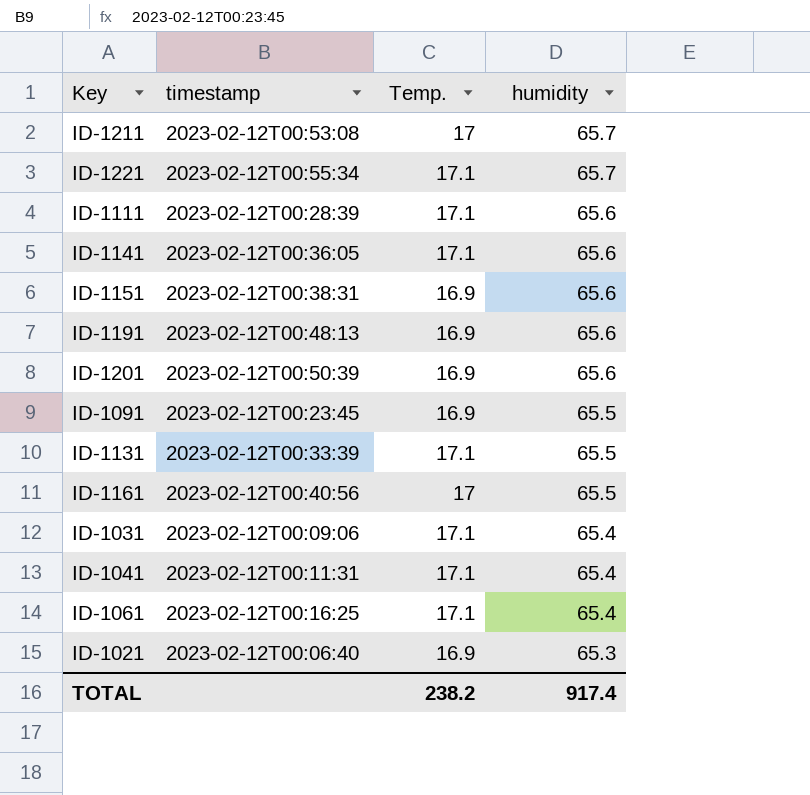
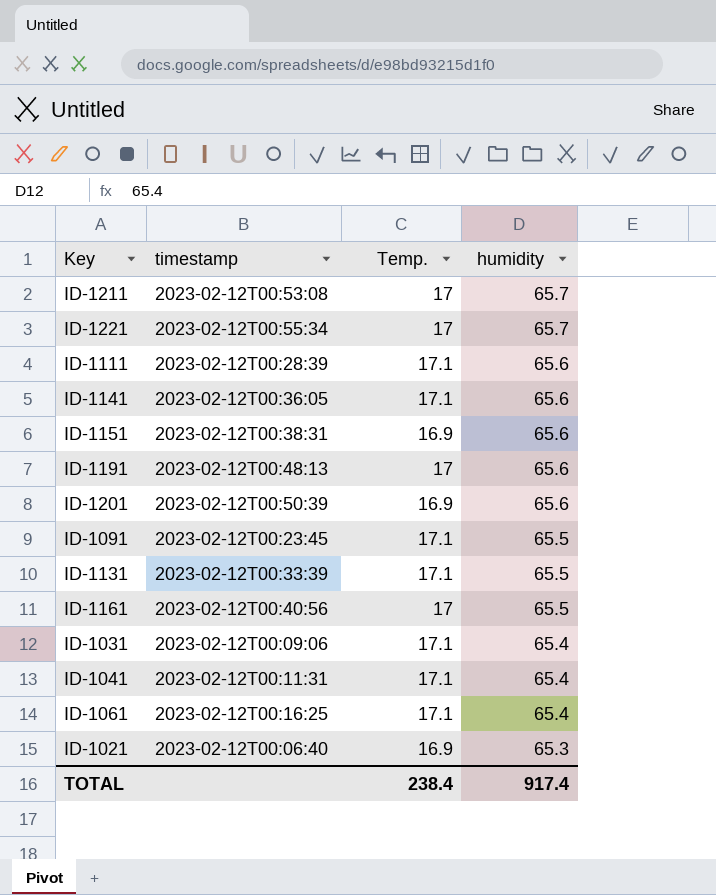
ID-1221 | Temp.: 17.1 -> 17
ID-1191 | Temp.: 16.9 -> 17
ID-1091 | Temp.: 16.9 -> 17.1
TOTAL | Temp.: 238.2 -> 238.4

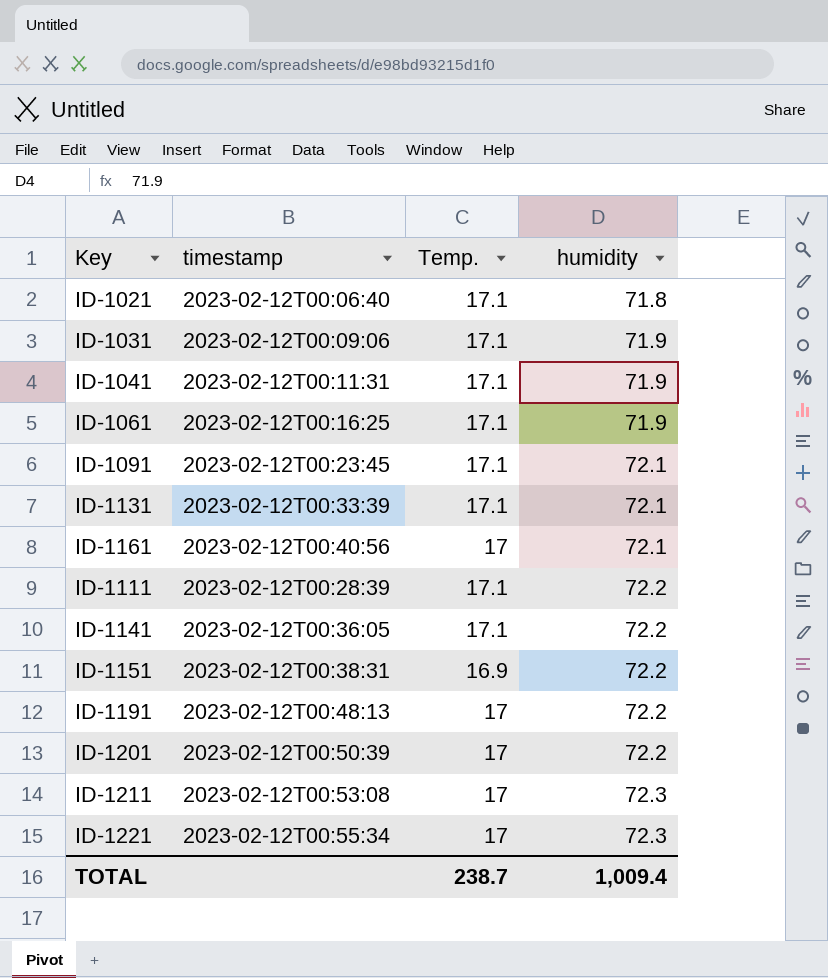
row order: humidity descending -> humidity ascending
ID-1021 | Temp.: 16.9 -> 17.1
ID-1021 | humidity: 65.3 -> 71.8
ID-1031 | humidity: 65.4 -> 71.9
ID-1041 | humidity: 65.4 -> 71.9
ID-1061 | humidity: 65.4 -> 71.9
ID-1091 | humidity: 65.5 -> 72.1
ID-1131 | humidity: 65.5 -> 72.1
ID-1161 | humidity: 65.5 -> 72.1
ID-1111 | humidity: 65.6 -> 72.2
ID-1141 | humidity: 65.6 -> 72.2
ID-1151 | humidity: 65.6 -> 72.2
ID-1191 | humidity: 65.6 -> 72.2
ID-1201 | Temp.: 16.9 -> 17
ID-1201 | humidity: 65.6 -> 72.2
ID-1211 | humidity: 65.7 -> 72.3
ID-1221 | humidity: 65.7 -> 72.3
TOTAL | Temp.: 238.4 -> 238.7
TOTAL | humidity: 917.4 -> 1,009.4

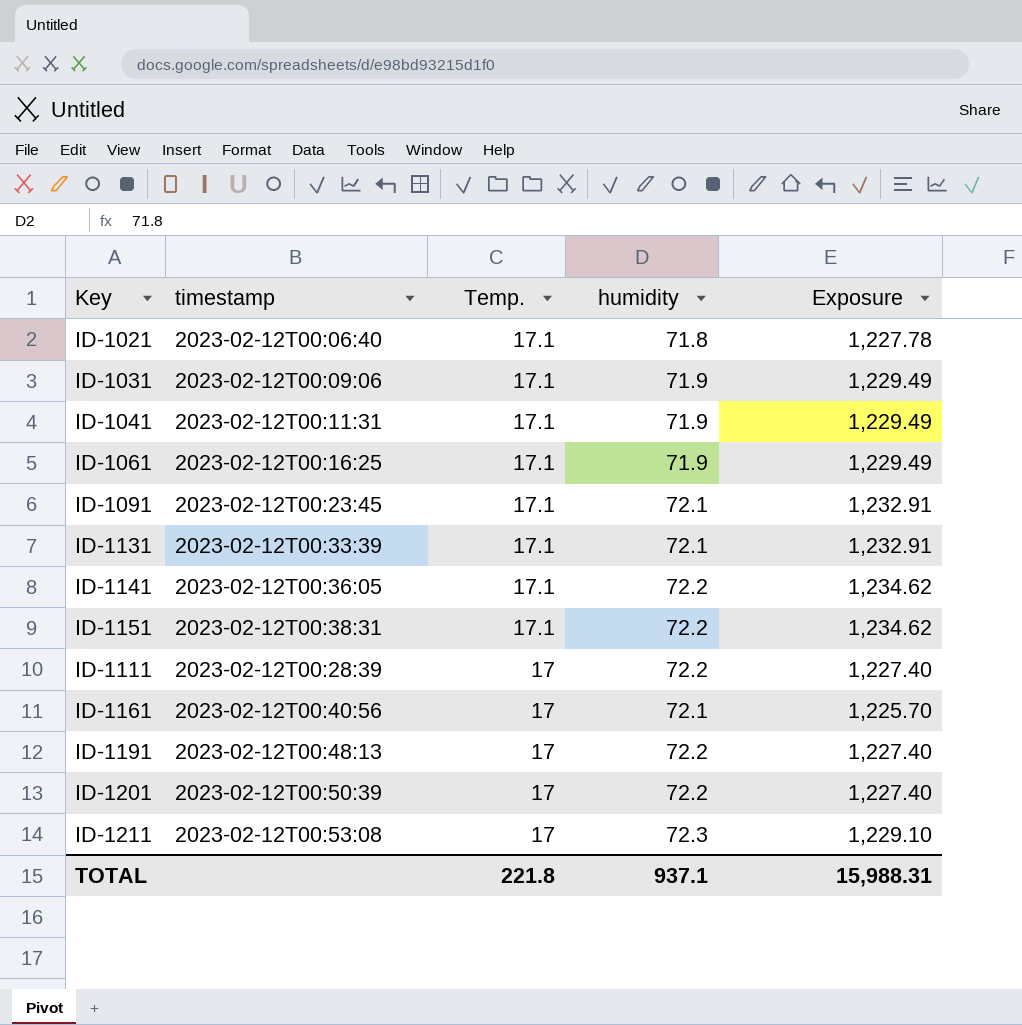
row order: humidity ascending -> Temp. descending
column Exposure | formula: none -> [Temp.] * [humidity]
row ID-1221: 2023-02-12T00:55:34 | 17 | 72.3 -> none
ID-1151 | Temp.: 16.9 -> 17.1
ID-1111 | Temp.: 17.1 -> 17
TOTAL | Temp.: 238.7 -> 221.8
TOTAL | humidity: 1,009.4 -> 937.1

